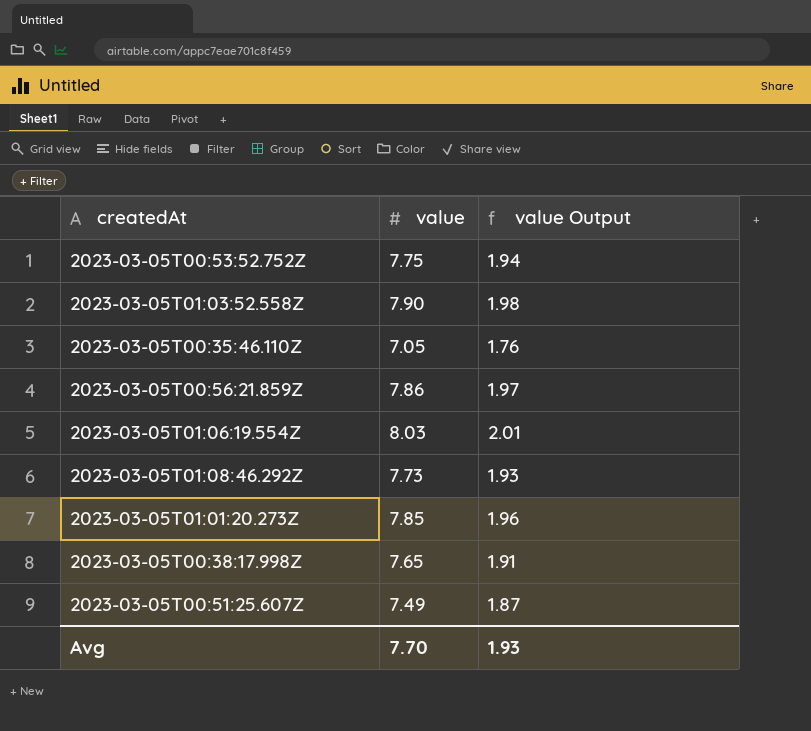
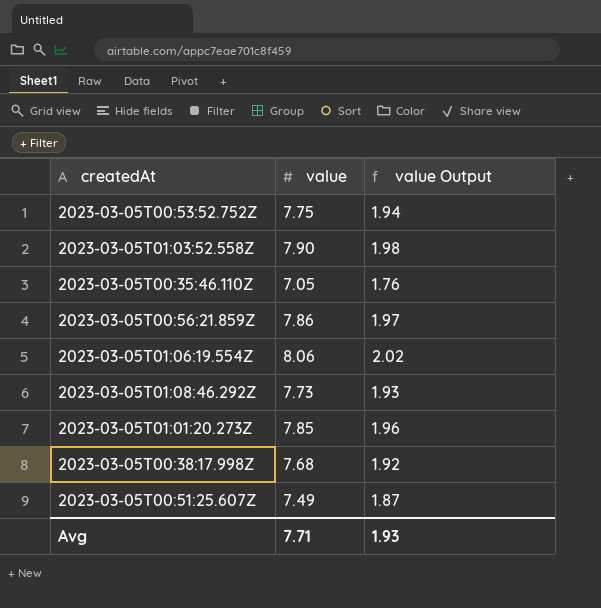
2023-03-05T01:06:19.554Z | value: 8.03 -> 8.06
2023-03-05T01:06:19.554Z | value Output: 2.01 -> 2.02
2023-03-05T00:38:17.998Z | value: 7.65 -> 7.68
2023-03-05T00:38:17.998Z | value Output: 1.91 -> 1.92
Avg | value: 7.70 -> 7.71

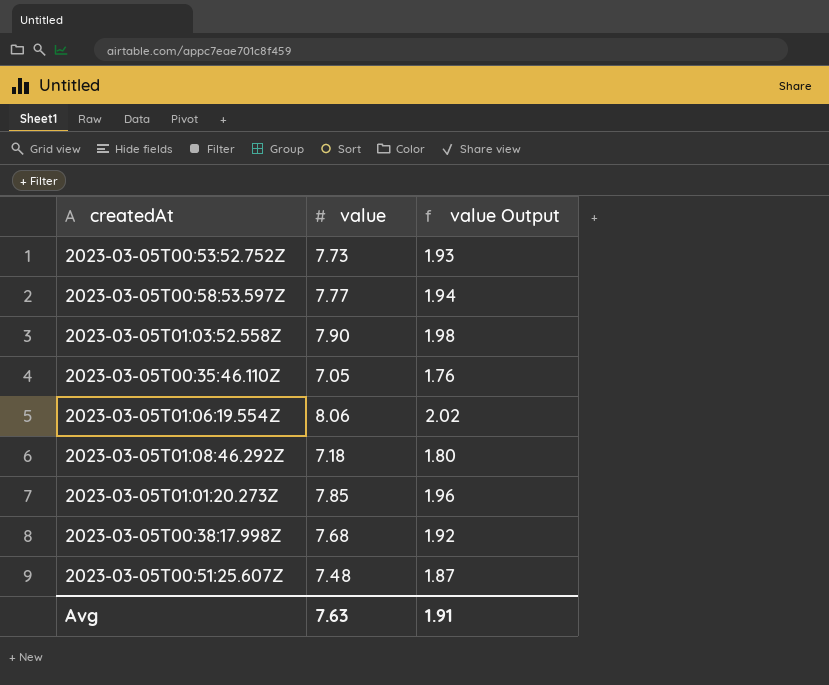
row 2023-03-05T00:56:21.859Z: 7.86 | 1.97 -> none
2023-03-05T00:53:52.752Z | value: 7.75 -> 7.73
2023-03-05T00:53:52.752Z | value Output: 1.94 -> 1.93
row 2023-03-05T00:58:53.597Z: none -> 7.77 | 1.94
2023-03-05T01:08:46.292Z | value: 7.73 -> 7.18
2023-03-05T01:08:46.292Z | value Output: 1.93 -> 1.80
2023-03-05T00:51:25.607Z | value: 7.49 -> 7.48
Avg | value: 7.71 -> 7.63
Avg | value Output: 1.93 -> 1.91

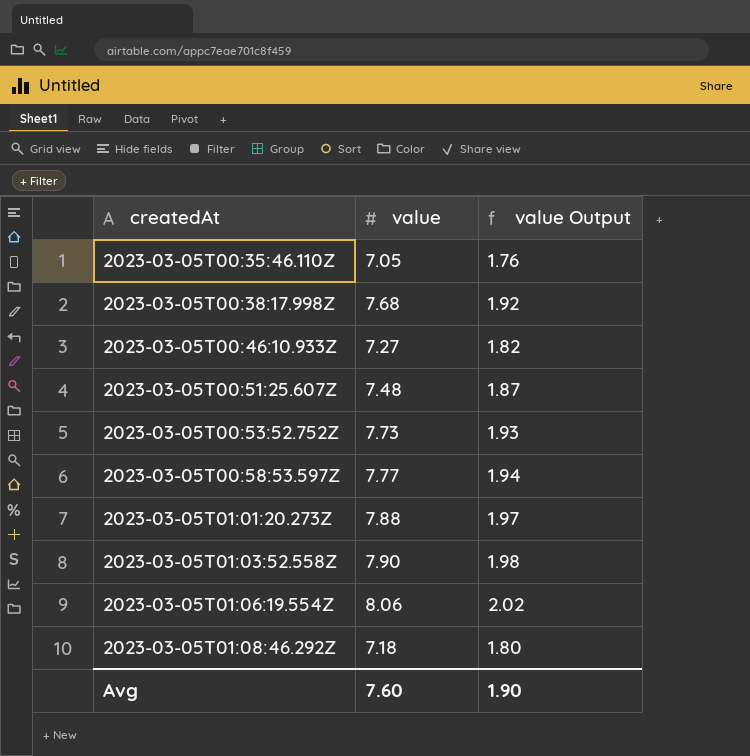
row order: none -> createdAt ascending
row 2023-03-05T00:46:10.933Z: none -> 7.27 | 1.82
2023-03-05T01:01:20.273Z | value: 7.85 -> 7.88
2023-03-05T01:01:20.273Z | value Output: 1.96 -> 1.97
Avg | value: 7.63 -> 7.60
Avg | value Output: 1.91 -> 1.90

